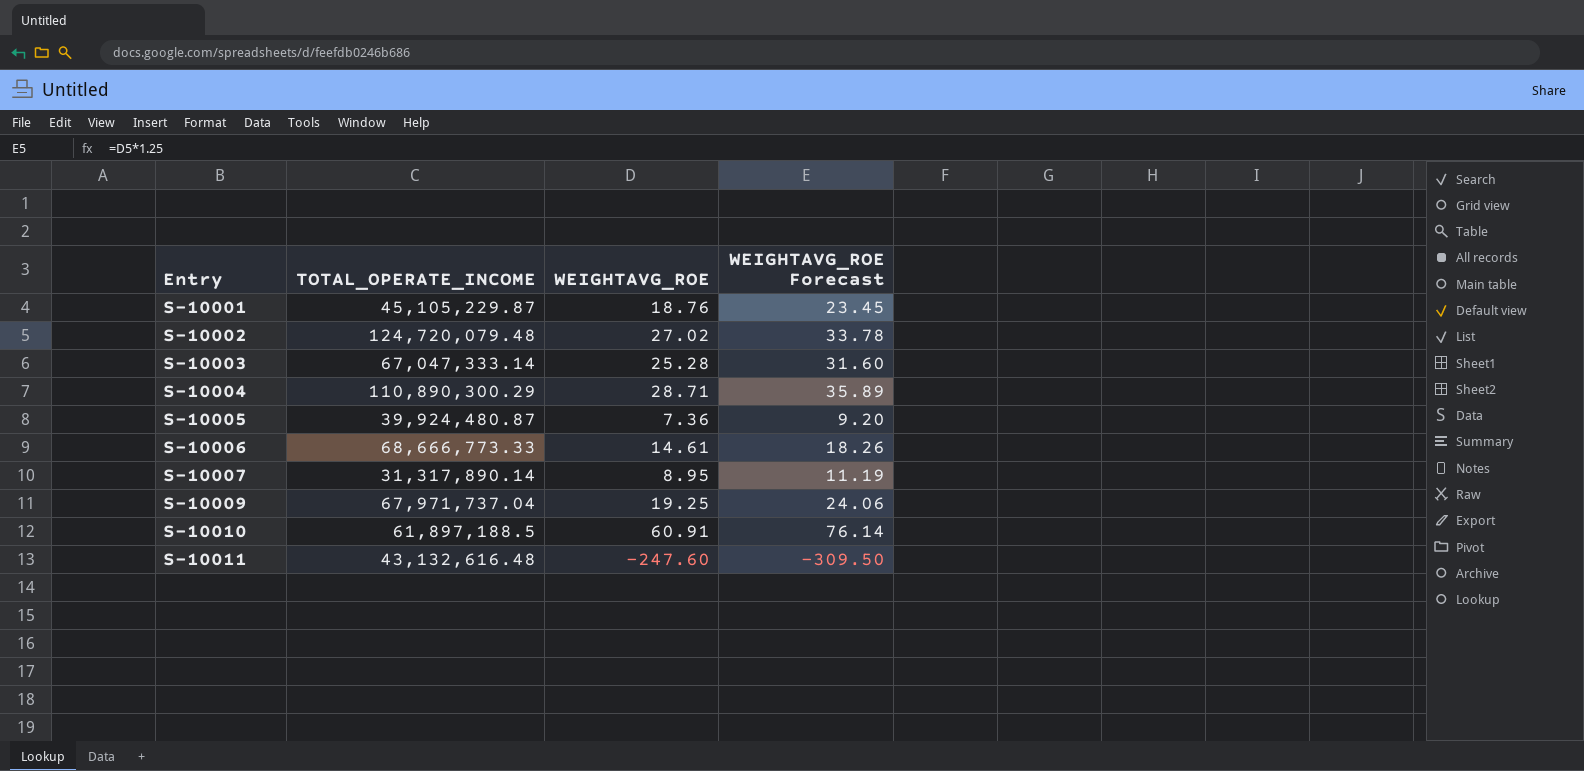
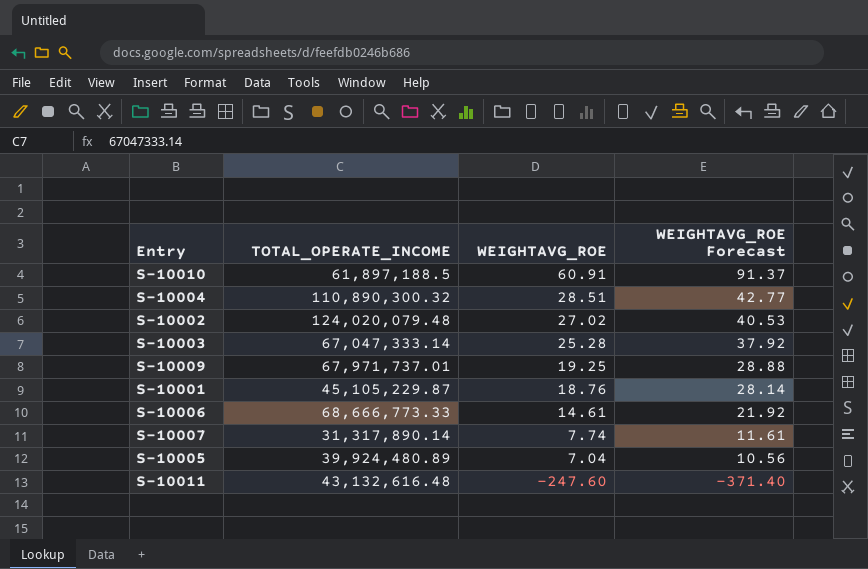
row order: Entry ascending -> WEIGHTAVG_ROE descending
column WEIGHTAVG_ROE Forecast | formula: [WEIGHTAVG_ROE] * 1.25 -> [WEIGHTAVG_ROE] * 1.5
S-10004 | TOTAL_OPERATE_INCOME: 110,890,300.29 -> 110,890,300.32
S-10004 | WEIGHTAVG_ROE: 28.71 -> 28.51
S-10002 | TOTAL_OPERATE_INCOME: 124,720,079.48 -> 124,020,079.48
S-10009 | TOTAL_OPERATE_INCOME: 67,971,737.04 -> 67,971,737.01
S-10007 | WEIGHTAVG_ROE: 8.95 -> 7.74
S-10005 | TOTAL_OPERATE_INCOME: 39,924,480.87 -> 39,924,480.89
S-10005 | WEIGHTAVG_ROE: 7.36 -> 7.04

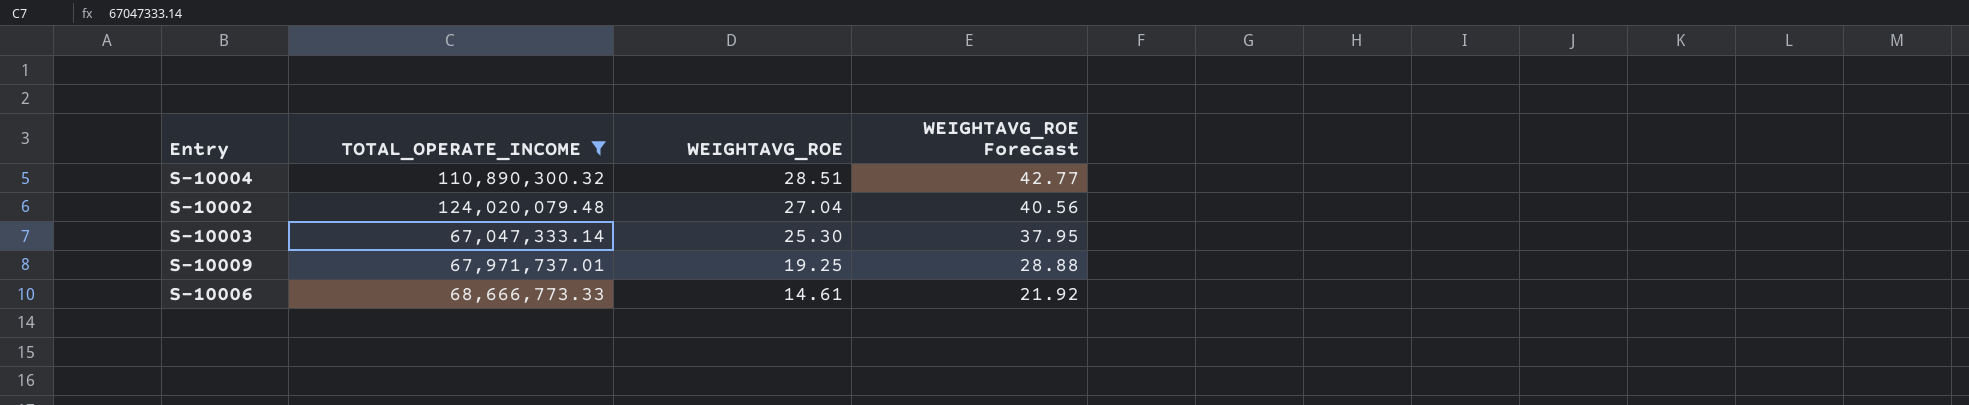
filter: none -> TOTAL_OPERATE_INCOME >= 67,047,333.14
S-10002 | WEIGHTAVG_ROE: 27.02 -> 27.04
S-10002 | WEIGHTAVG_ROE Forecast: 40.53 -> 40.56
S-10003 | WEIGHTAVG_ROE: 25.28 -> 25.30
S-10003 | WEIGHTAVG_ROE Forecast: 37.92 -> 37.95

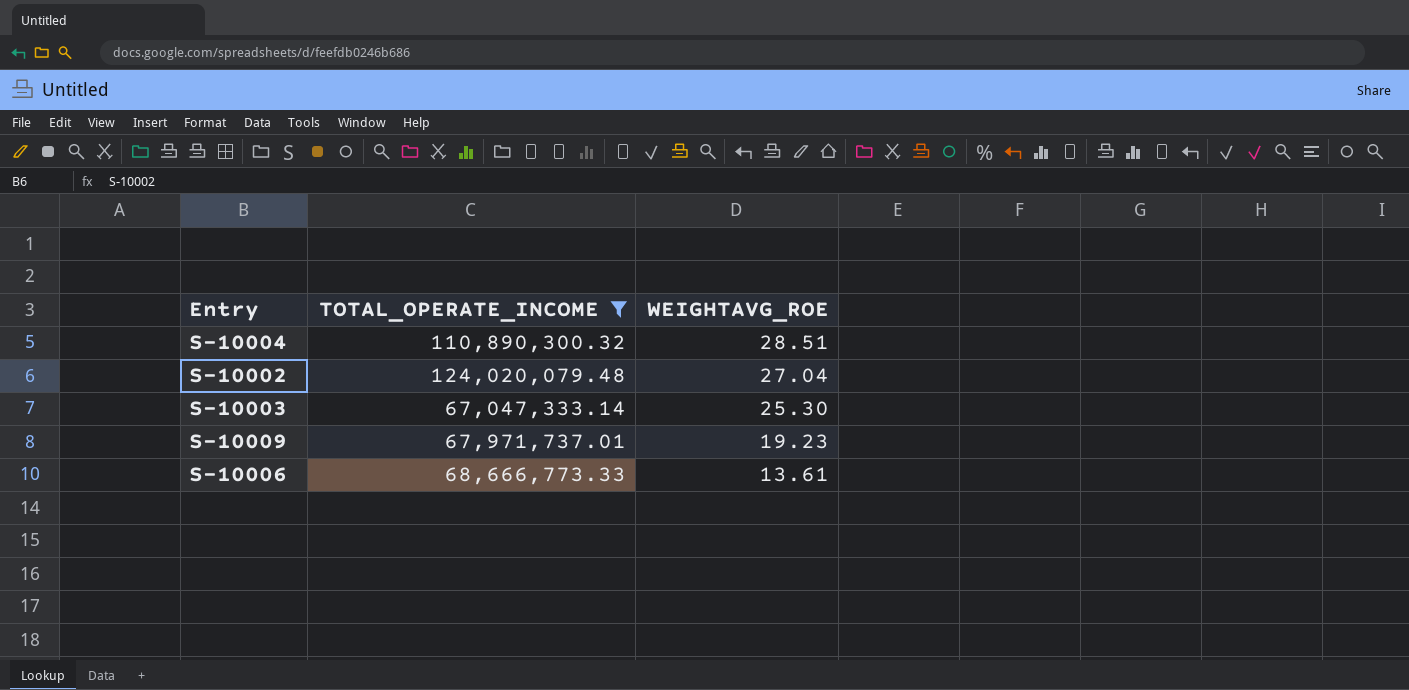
column WEIGHTAVG_ROE Forecast | formula: [WEIGHTAVG_ROE] * 1.5 -> none
S-10009 | WEIGHTAVG_ROE: 19.25 -> 19.23
S-10006 | WEIGHTAVG_ROE: 14.61 -> 13.61

